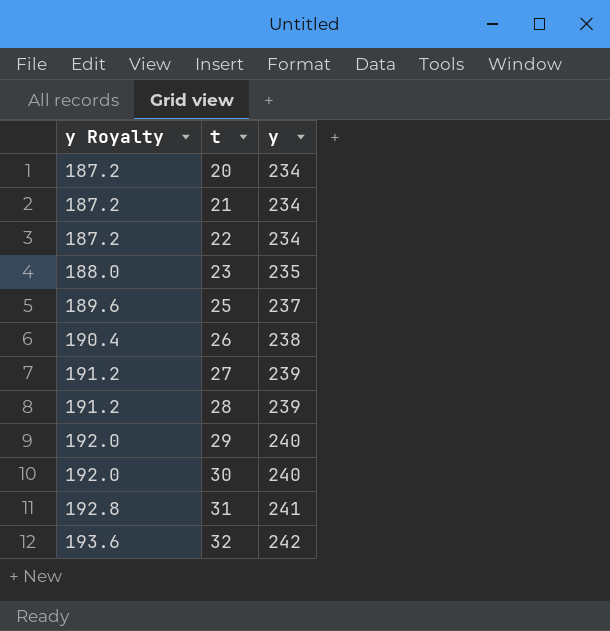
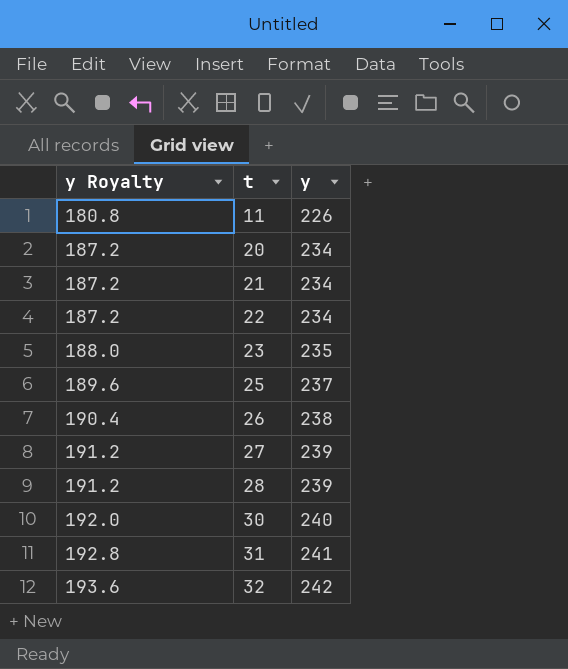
row 29: 192.0 | 240 -> none
row 11: none -> 180.8 | 226

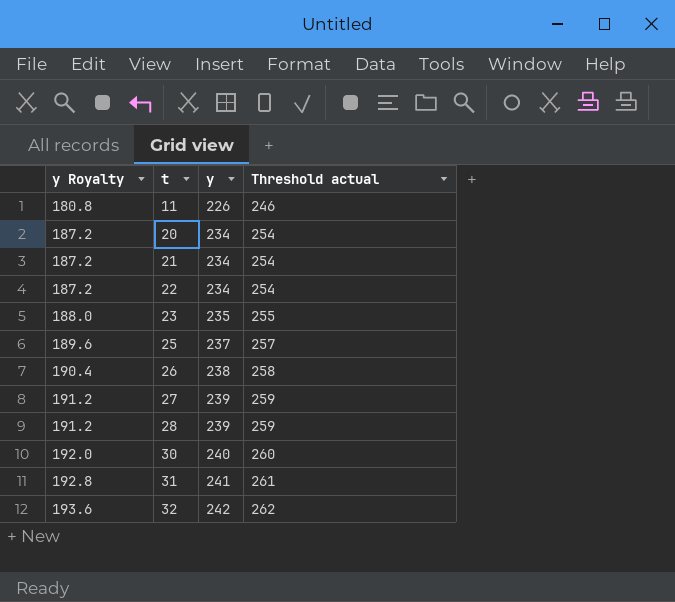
column Threshold actual | formula: none -> [y] + 20

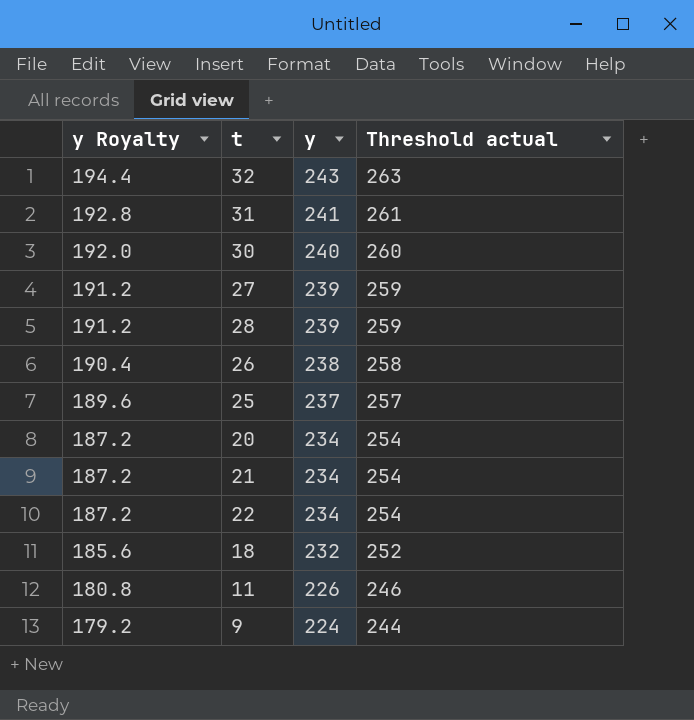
row order: y Royalty ascending -> y Royalty descending
row 23: 188.0 | 235 | 255 -> none
32 | y Royalty: 193.6 -> 194.4
32 | y: 242 -> 243
32 | Threshold actual: 262 -> 263
row 18: none -> 185.6 | 232 | 252
row 9: none -> 179.2 | 224 | 244

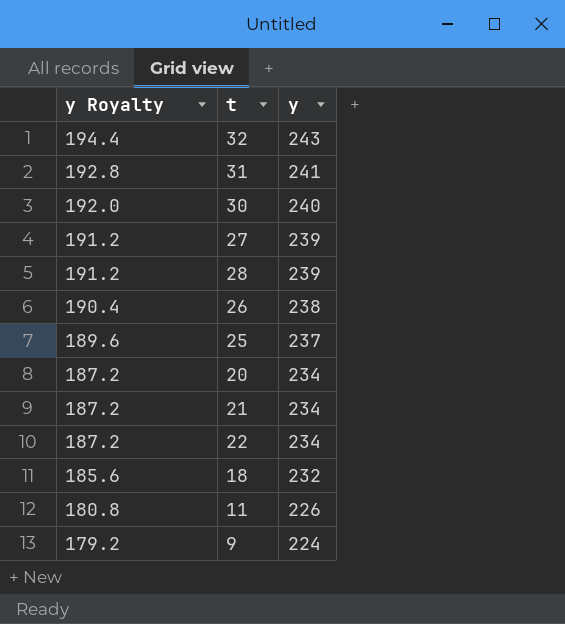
column Threshold actual | formula: [y] + 20 -> none

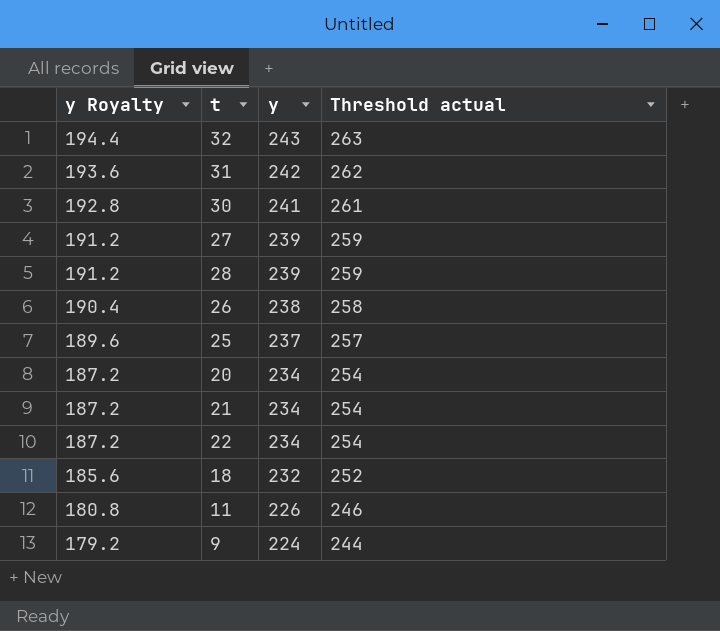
column Threshold actual | formula: none -> [y] + 20
31 | y Royalty: 192.8 -> 193.6
31 | y: 241 -> 242
30 | y Royalty: 192.0 -> 192.8
30 | y: 240 -> 241

